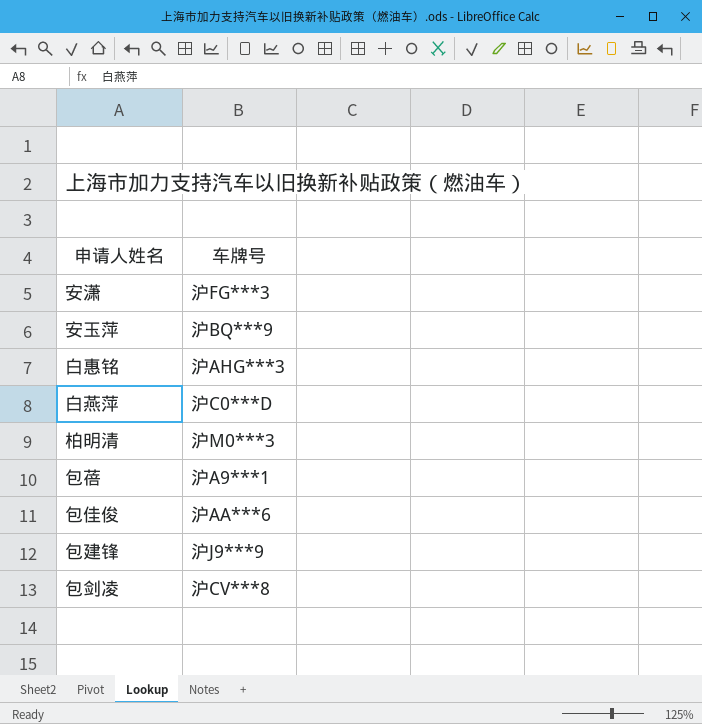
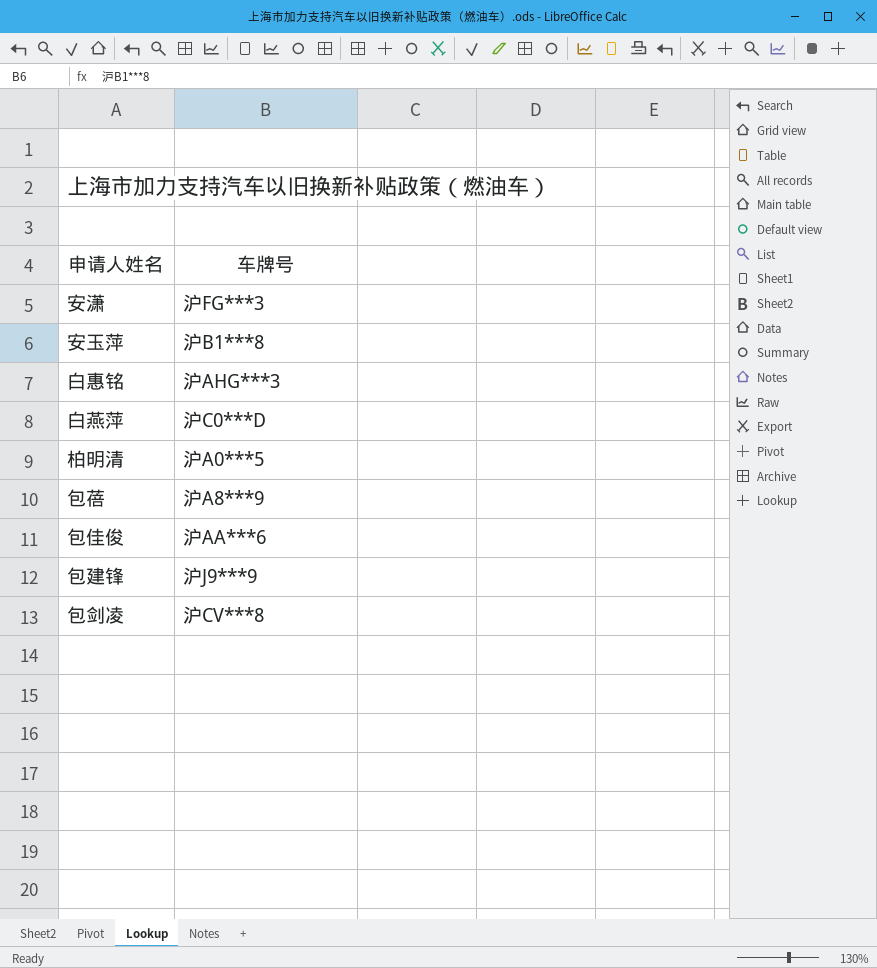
安玉萍 | 车牌号: 沪BQ***9 -> 沪B1***8
柏明清 | 车牌号: 沪M0***3 -> 沪A0***5
包蓓 | 车牌号: 沪A9***1 -> 沪A8***9

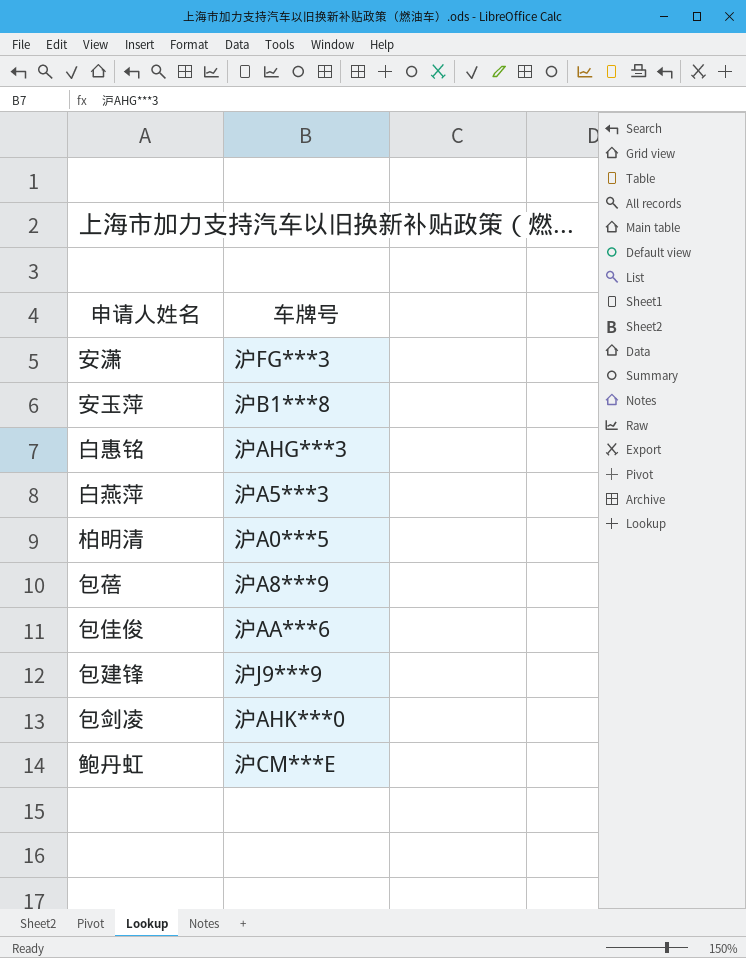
白燕萍 | 车牌号: 沪C0***D -> 沪A5***3
包剑凌 | 车牌号: 沪CV***8 -> 沪AHK***0
row 鲍丹虹: none -> 沪CM***E

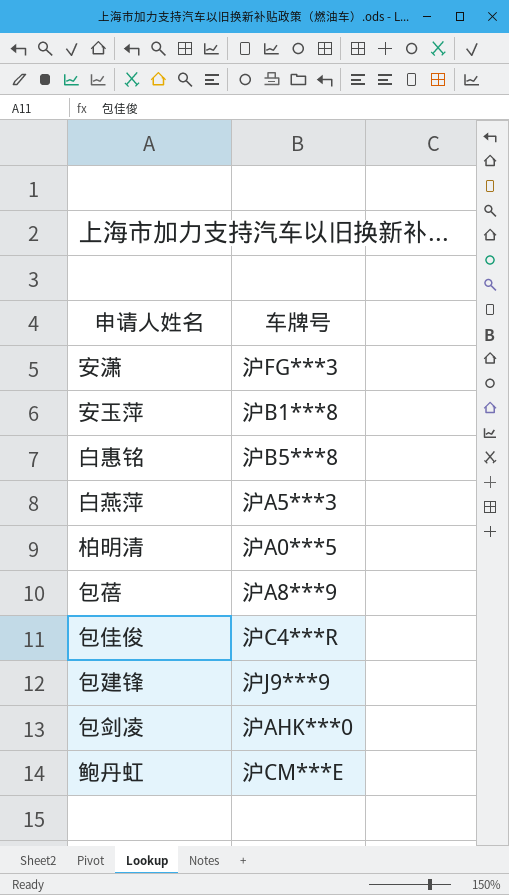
白惠铭 | 车牌号: 沪AHG***3 -> 沪B5***8
包佳俊 | 车牌号: 沪AA***6 -> 沪C4***R

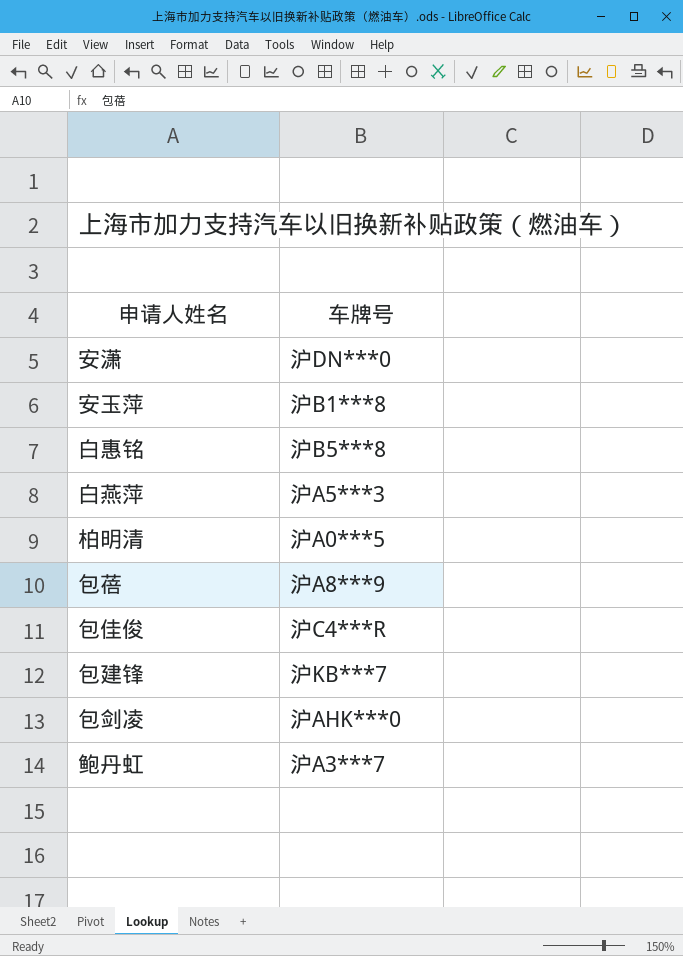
安潇 | 车牌号: 沪FG***3 -> 沪DN***0
包建锋 | 车牌号: 沪J9***9 -> 沪KB***7
鲍丹虹 | 车牌号: 沪CM***E -> 沪A3***7

